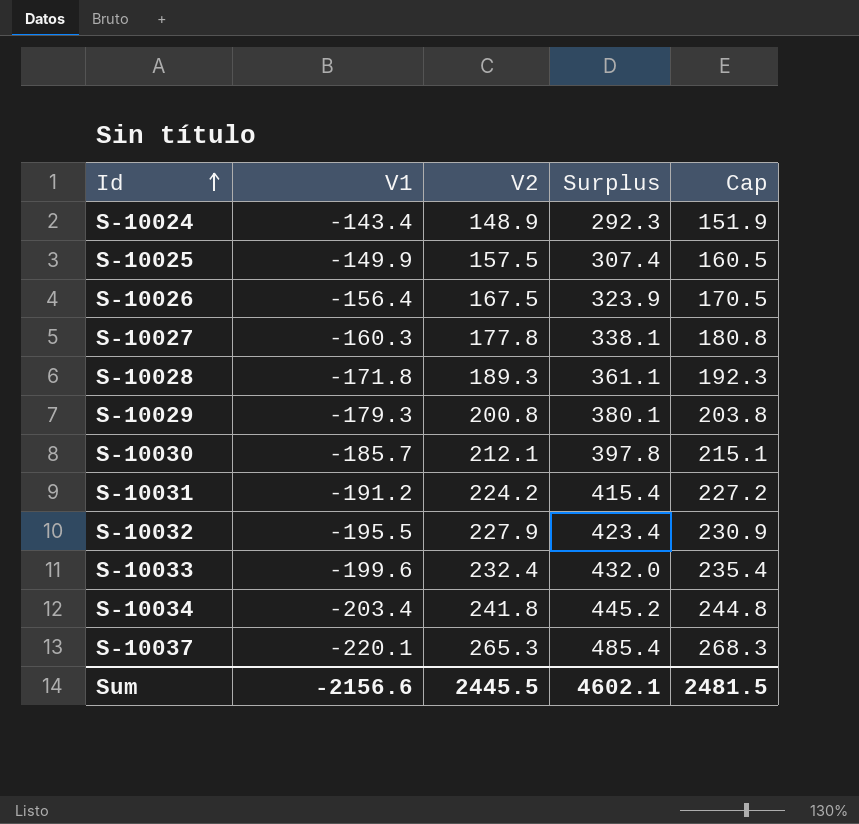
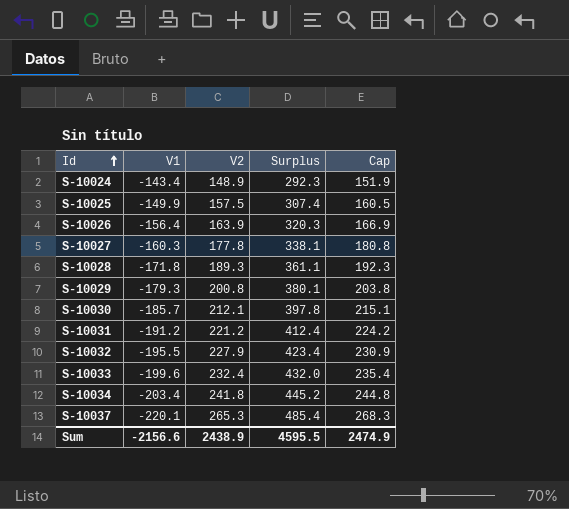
S-10026 | V2: 167.5 -> 163.9
S-10026 | Surplus: 323.9 -> 320.3
S-10026 | Cap: 170.5 -> 166.9
S-10031 | V2: 224.2 -> 221.2
S-10031 | Surplus: 415.4 -> 412.4
S-10031 | Cap: 227.2 -> 224.2
Sum | V2: 2445.5 -> 2438.9
Sum | Surplus: 4602.1 -> 4595.5
Sum | Cap: 2481.5 -> 2474.9

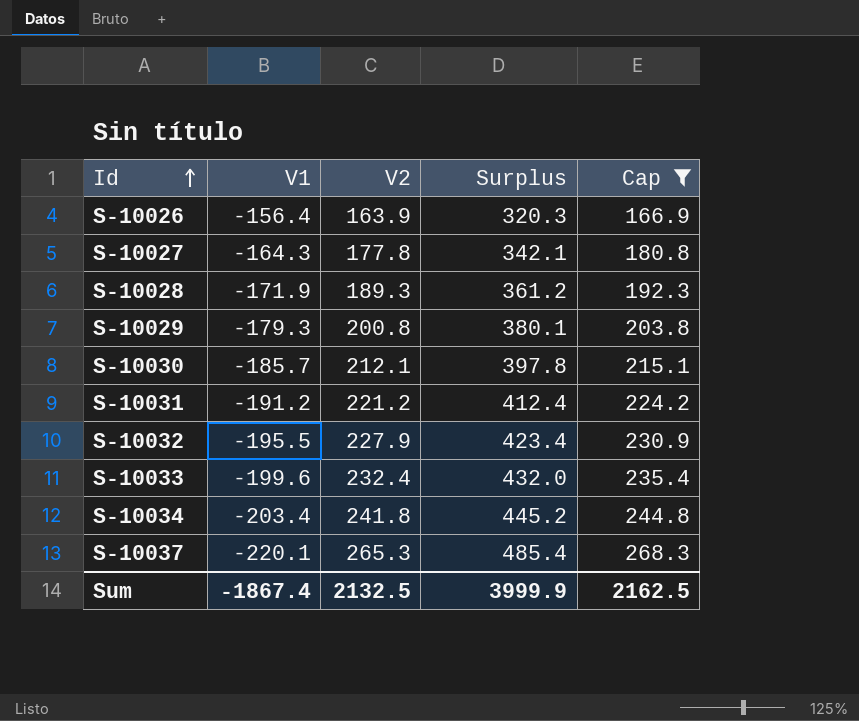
filter: none -> Cap >= 166.9
S-10027 | V1: -160.3 -> -164.3
S-10027 | Surplus: 338.1 -> 342.1
S-10028 | V1: -171.8 -> -171.9
S-10028 | Surplus: 361.1 -> 361.2
Sum | V1: -2156.6 -> -1867.4
Sum | V2: 2438.9 -> 2132.5
Sum | Surplus: 4595.5 -> 3999.9
Sum | Cap: 2474.9 -> 2162.5

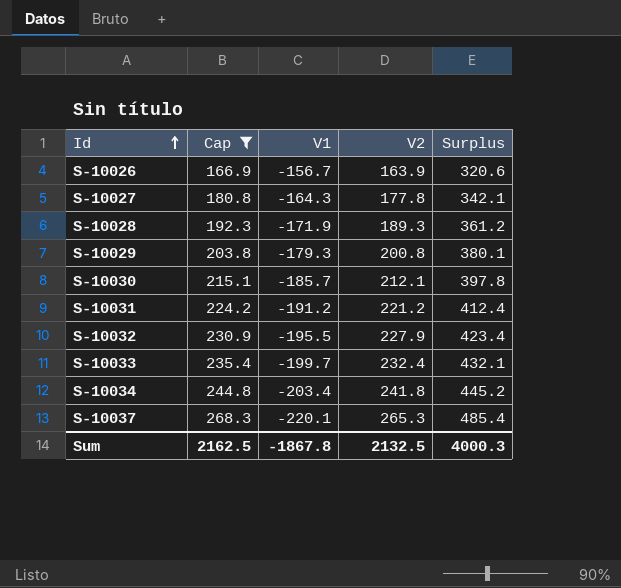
column Cap | position: 5 -> 2
S-10026 | V1: -156.4 -> -156.7
S-10026 | Surplus: 320.3 -> 320.6
S-10033 | V1: -199.6 -> -199.7
S-10033 | Surplus: 432.0 -> 432.1
Sum | V1: -1867.4 -> -1867.8
Sum | Surplus: 3999.9 -> 4000.3

